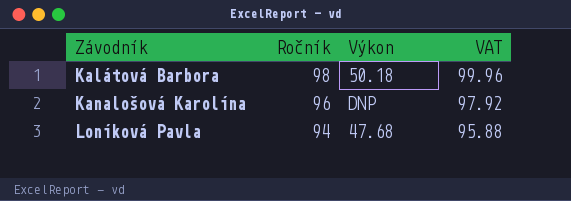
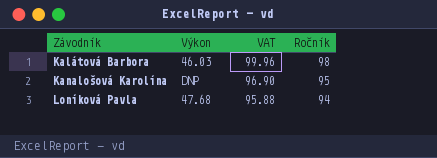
column Ročník | position: 2 -> 4
Kalátová Barbora | Výkon: 50.18 -> 46.03
Kanalošová Karolína | VAT: 97.92 -> 96.90
Kanalošová Karolína | Ročník: 96 -> 95

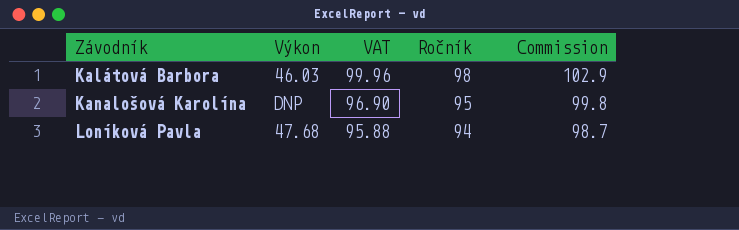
column Commission | formula: none -> [Ročník] * 1.05

